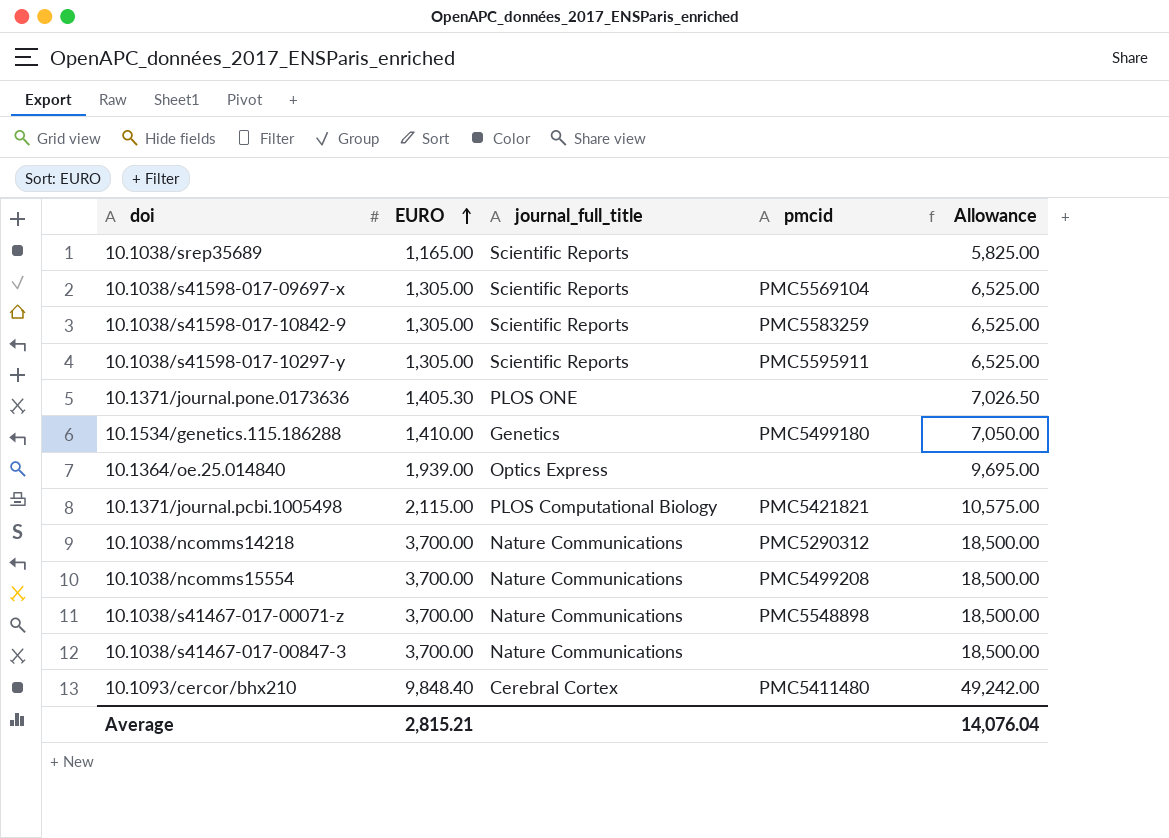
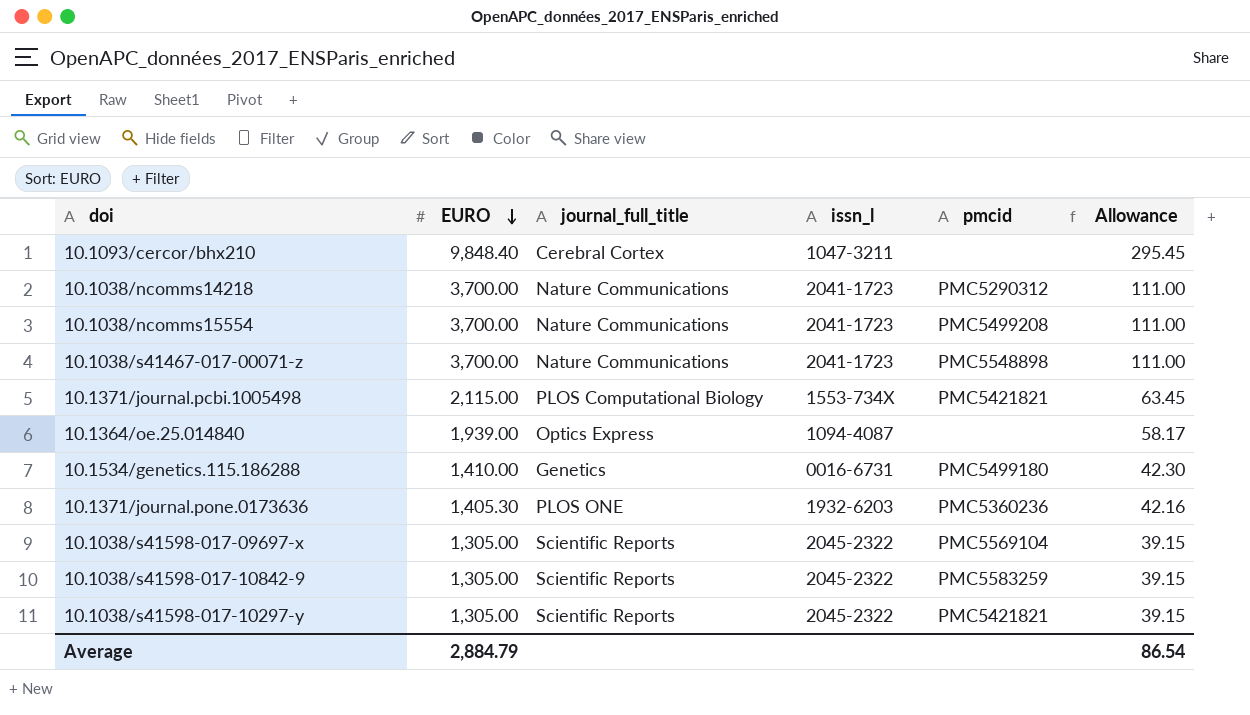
row order: EURO ascending -> EURO descending
column issn_l | position: none -> 4
column Allowance | formula: [EURO] * 5 -> [EURO] * 0.03
row 10.1038/srep35689: 1,165.00 | Scientific Reports | none | 5,825.00 -> none
row 10.1038/s41467-017-00847-3: 3,700.00 | Nature Communications | none | 18,500.00 -> none
10.1093/cercor/bhx210 | pmcid: PMC5411480 -> none
10.1371/journal.pone.0173636 | pmcid: none -> PMC5360236
10.1038/s41598-017-10297-y | pmcid: PMC5595911 -> PMC5421821
Average | EURO: 2,815.21 -> 2,884.79
Average | Allowance: 14,076.04 -> 86.54

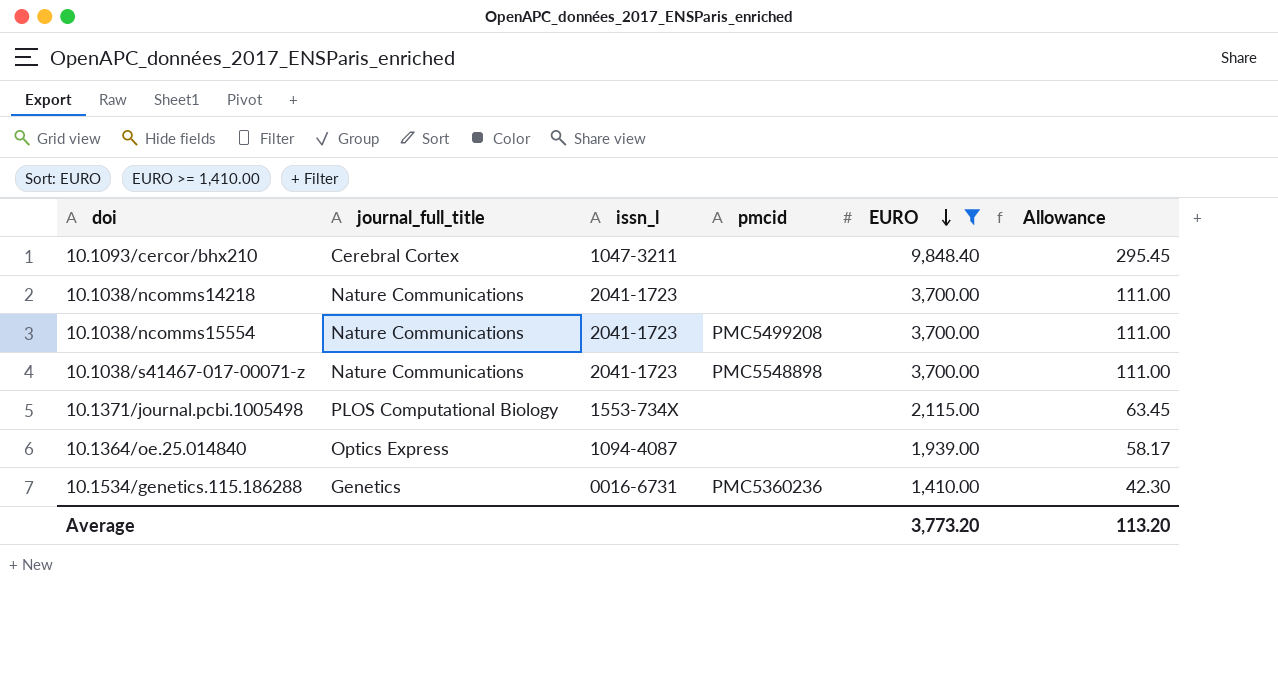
filter: none -> EURO >= 1,410.00
column EURO | position: 2 -> 5
10.1038/ncomms14218 | pmcid: PMC5290312 -> none
10.1371/journal.pcbi.1005498 | pmcid: PMC5421821 -> none
10.1534/genetics.115.186288 | pmcid: PMC5499180 -> PMC5360236
Average | EURO: 2,884.79 -> 3,773.20
Average | Allowance: 86.54 -> 113.20

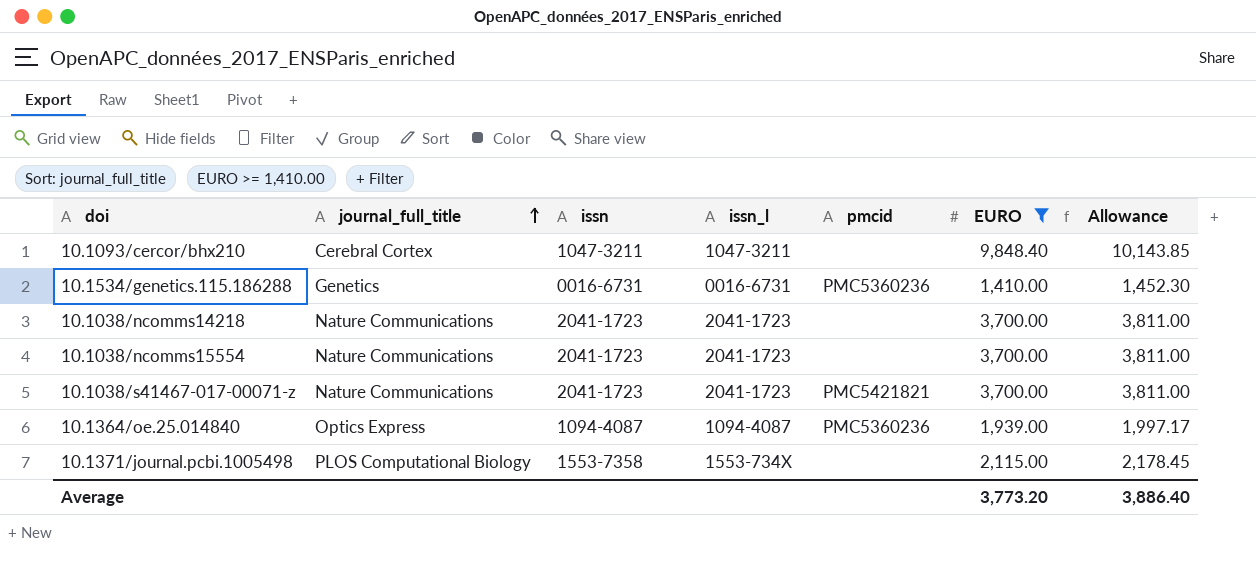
row order: EURO descending -> journal_full_title ascending
column issn | position: none -> 3
column Allowance | formula: [EURO] * 0.03 -> [EURO] * 1.03
10.1038/ncomms15554 | pmcid: PMC5499208 -> none
10.1038/s41467-017-00071-z | pmcid: PMC5548898 -> PMC5421821
10.1364/oe.25.014840 | pmcid: none -> PMC5360236
Average | Allowance: 113.20 -> 3,886.40

